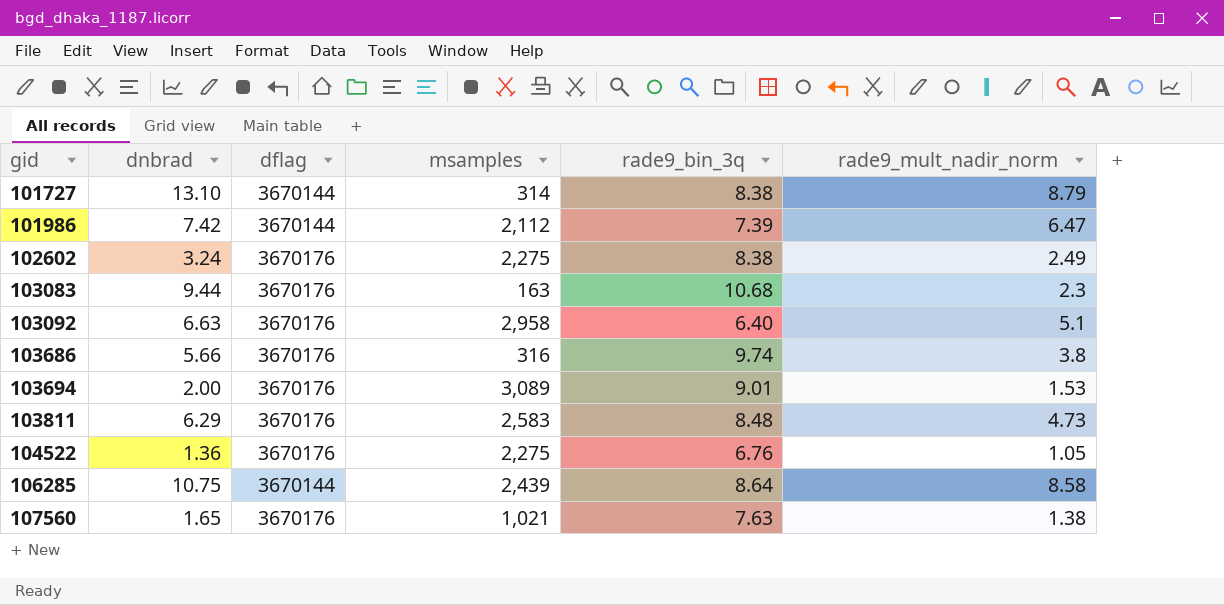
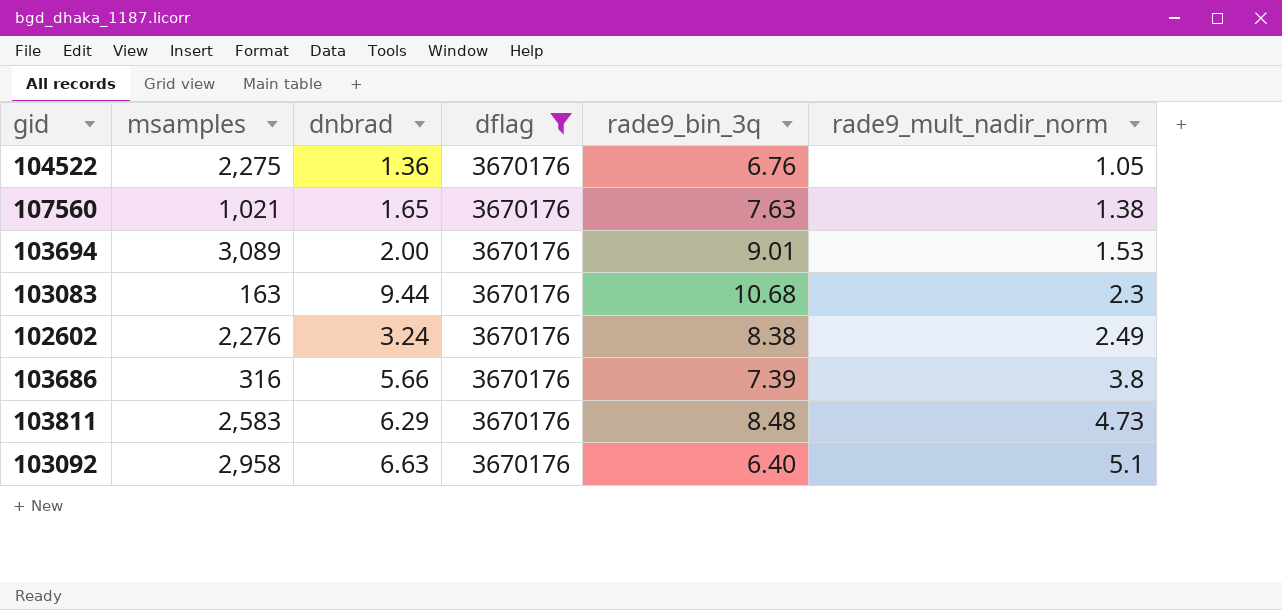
filter: none -> dflag = 3670176
row order: gid ascending -> rade9_mult_nadir_norm ascending
column msamples | position: 4 -> 2
102602 | msamples: 2,275 -> 2,276
103686 | rade9_bin_3q: 9.74 -> 7.39

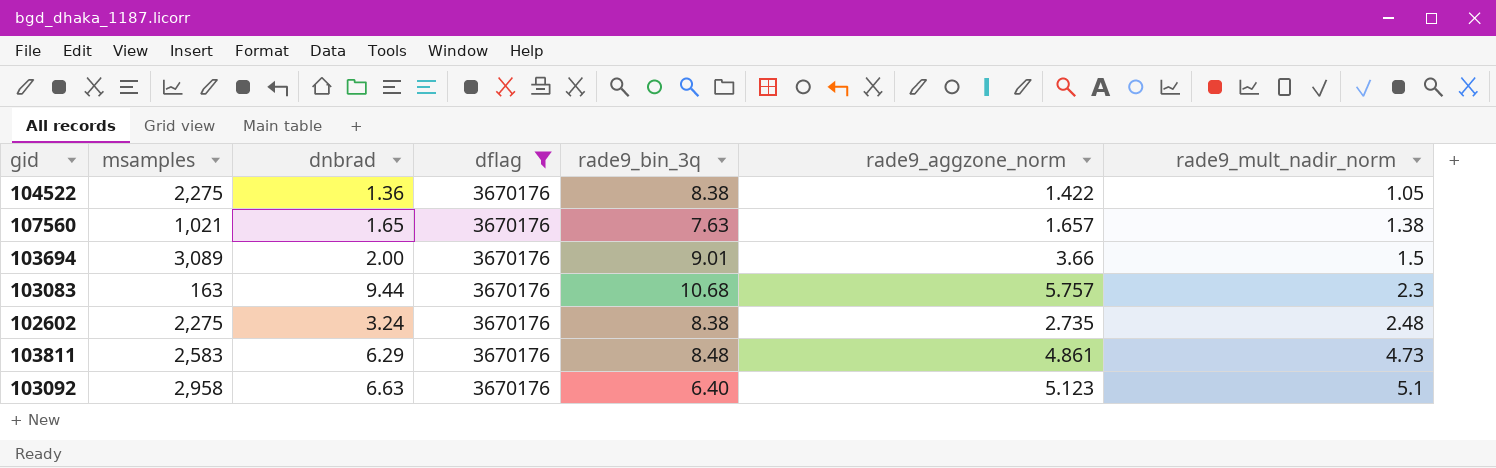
column rade9_aggzone_norm | position: none -> 6
row 103686: 316 | 5.66 | 3670176 | 7.39 | 3.8 -> none
104522 | rade9_bin_3q: 6.76 -> 8.38
103694 | rade9_mult_nadir_norm: 1.53 -> 1.5
102602 | msamples: 2,276 -> 2,275
102602 | rade9_mult_nadir_norm: 2.49 -> 2.48

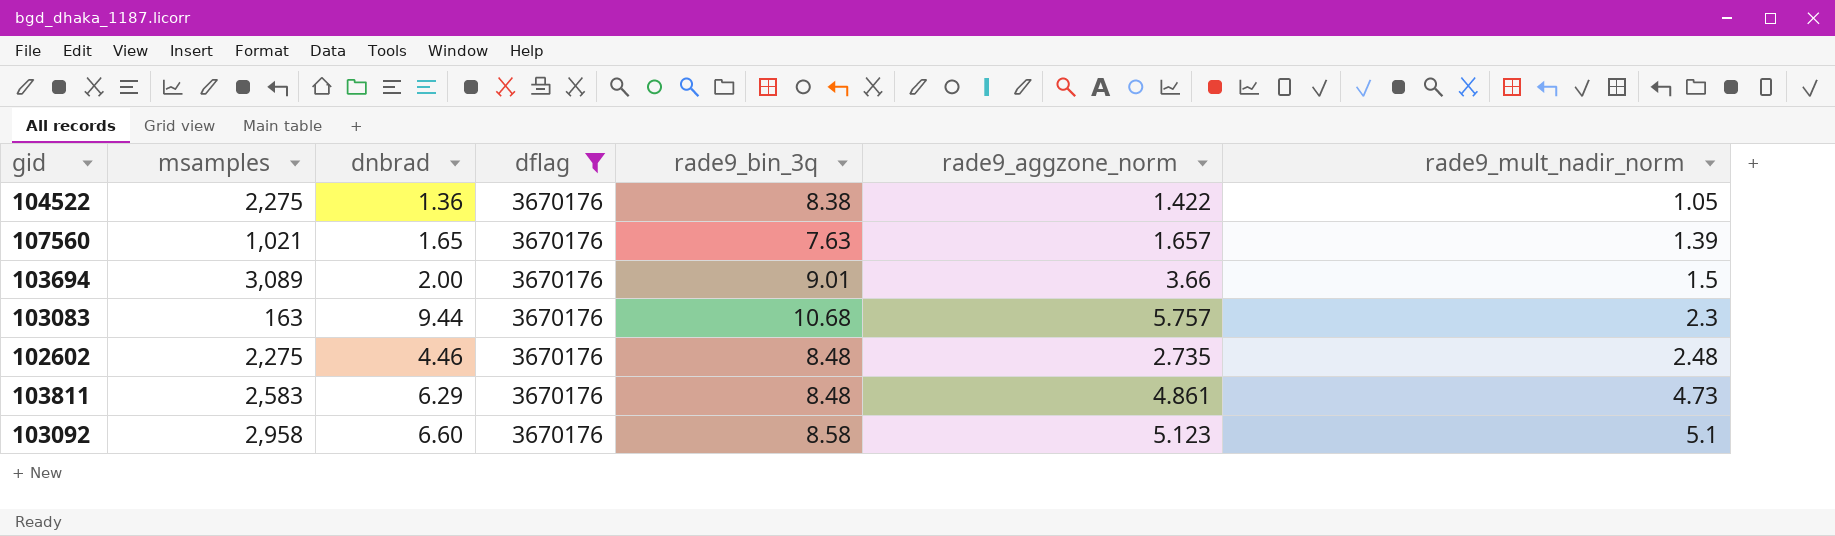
107560 | rade9_mult_nadir_norm: 1.38 -> 1.39
102602 | dnbrad: 3.24 -> 4.46
102602 | rade9_bin_3q: 8.38 -> 8.48
103092 | dnbrad: 6.63 -> 6.60
103092 | rade9_bin_3q: 6.40 -> 8.58

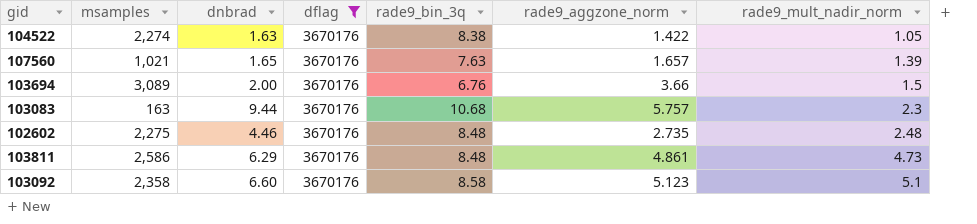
104522 | msamples: 2,275 -> 2,274
104522 | dnbrad: 1.36 -> 1.63
103694 | rade9_bin_3q: 9.01 -> 6.76
103811 | msamples: 2,583 -> 2,586
103092 | msamples: 2,958 -> 2,358

